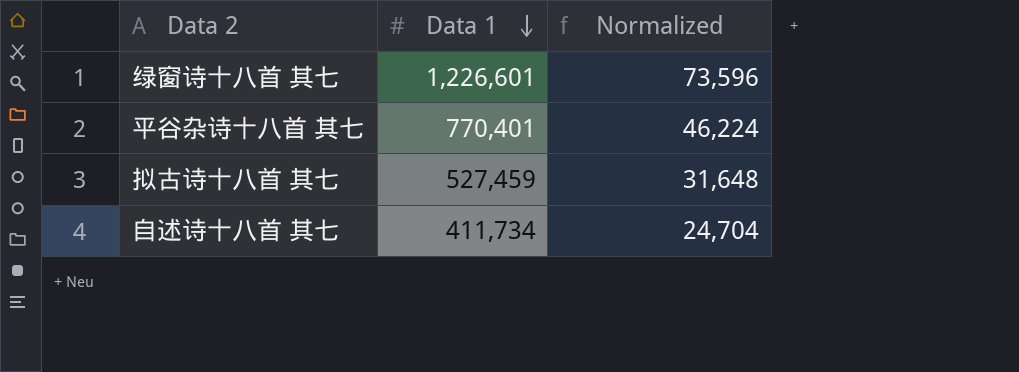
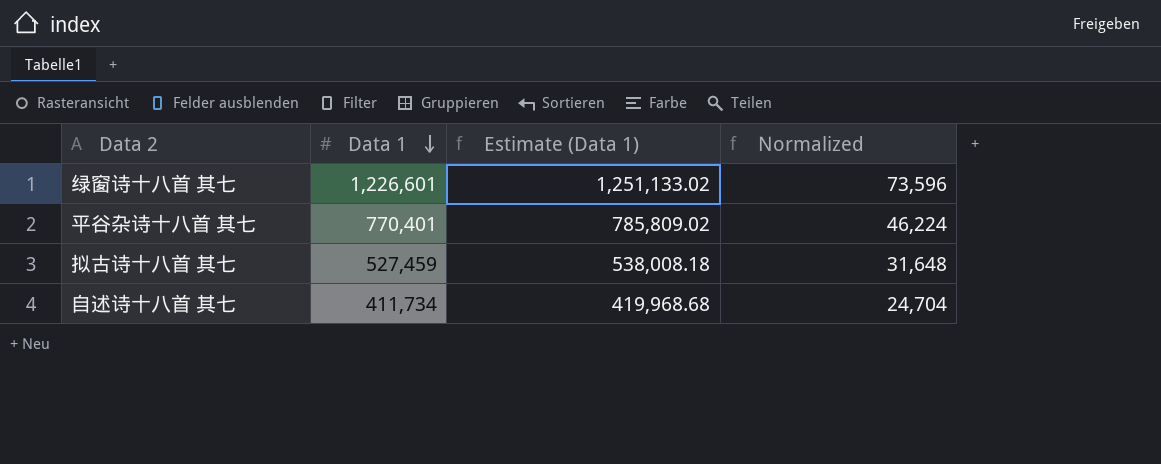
column Estimate (Data 1) | formula: none -> [Data 1] * 1.02

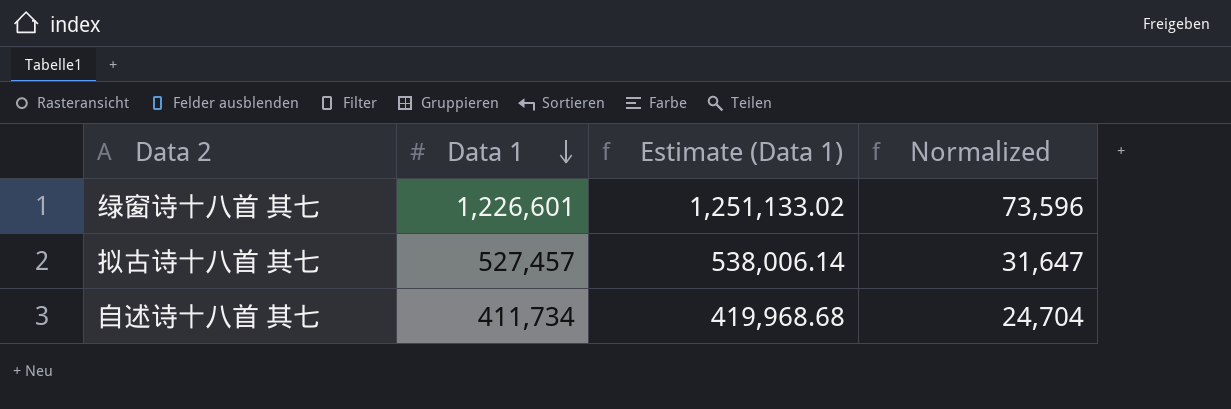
row 平谷杂诗十八首 其七: 770,401 | 785,809.02 | 46,224 -> none
拟古诗十八首 其七 | Data 1: 527,459 -> 527,457
拟古诗十八首 其七 | Estimate (Data 1): 538,008.18 -> 538,006.14
拟古诗十八首 其七 | Normalized: 31,648 -> 31,647

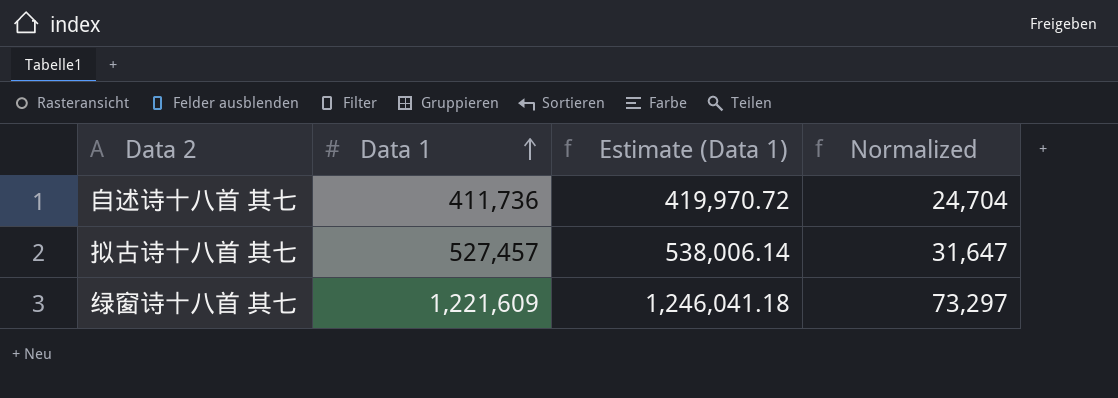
row order: Data 1 descending -> Data 1 ascending
自述诗十八首 其七 | Data 1: 411,734 -> 411,736
自述诗十八首 其七 | Estimate (Data 1): 419,968.68 -> 419,970.72
绿窗诗十八首 其七 | Data 1: 1,226,601 -> 1,221,609
绿窗诗十八首 其七 | Estimate (Data 1): 1,251,133.02 -> 1,246,041.18
绿窗诗十八首 其七 | Normalized: 73,596 -> 73,297

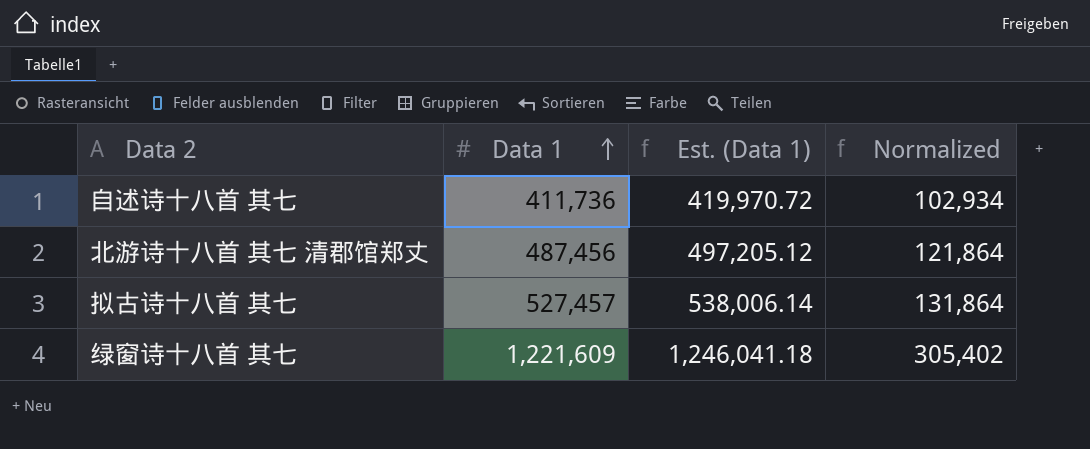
column name: Estimate (Data 1) -> Est. (Data 1)
column Normalized | formula: [Data 1] * 0.06 -> [Data 1] * 0.25
row 北游诗十八首 其七 清郡馆郑丈: none -> 487,456 | 497,205.12 | 121,864

